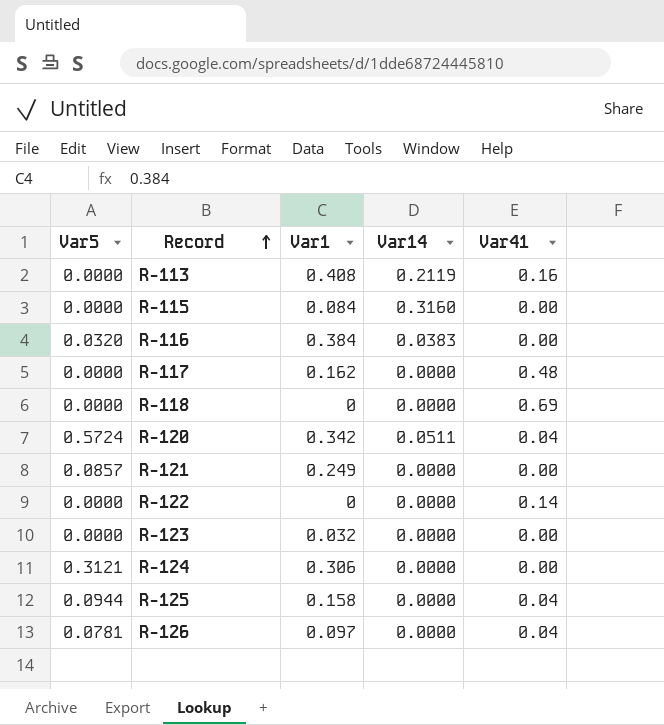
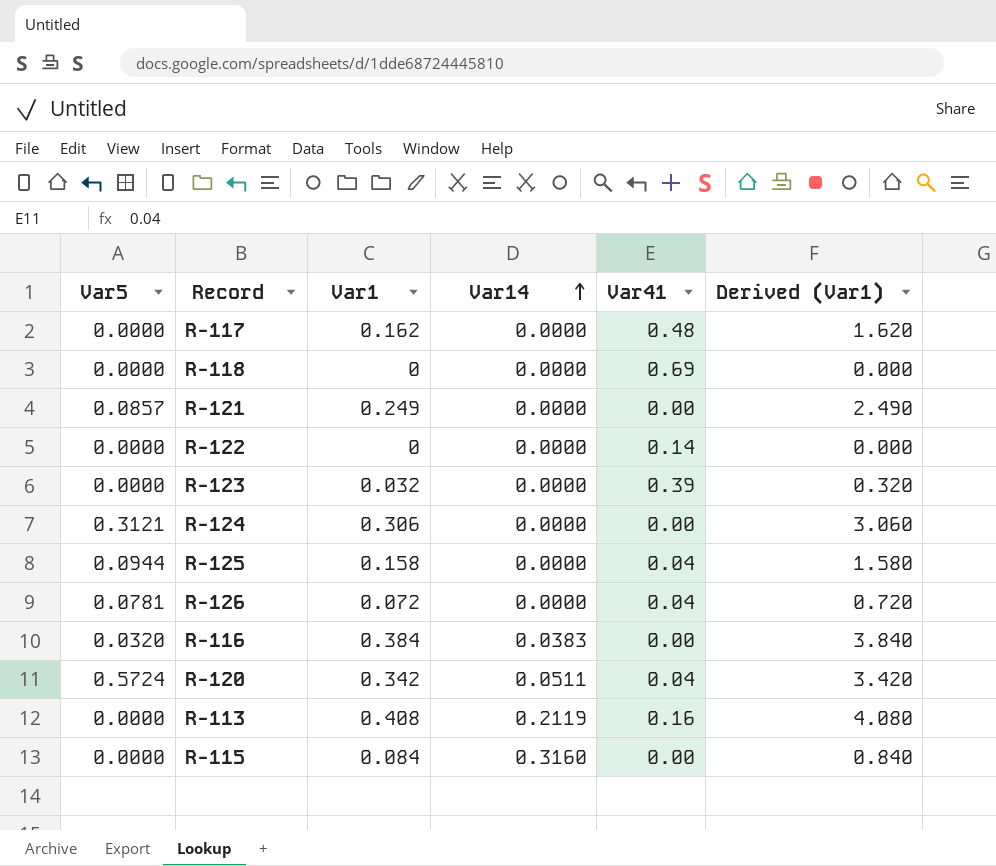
row order: Record ascending -> Var14 ascending
column Derived (Var1) | formula: none -> [Var1] * 10
R-123 | Var41: 0.00 -> 0.39
R-126 | Var1: 0.097 -> 0.072

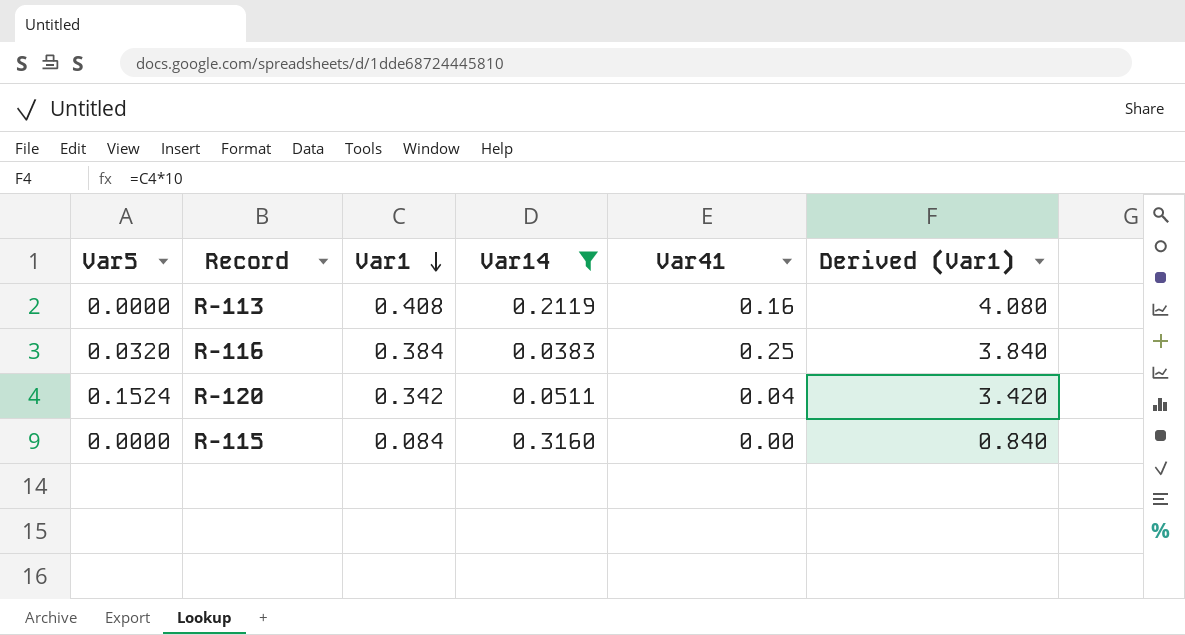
filter: none -> Var14 != 0.0000
row order: Var14 ascending -> Var1 descending
R-116 | Var41: 0.00 -> 0.25
R-120 | Var5: 0.5724 -> 0.1524

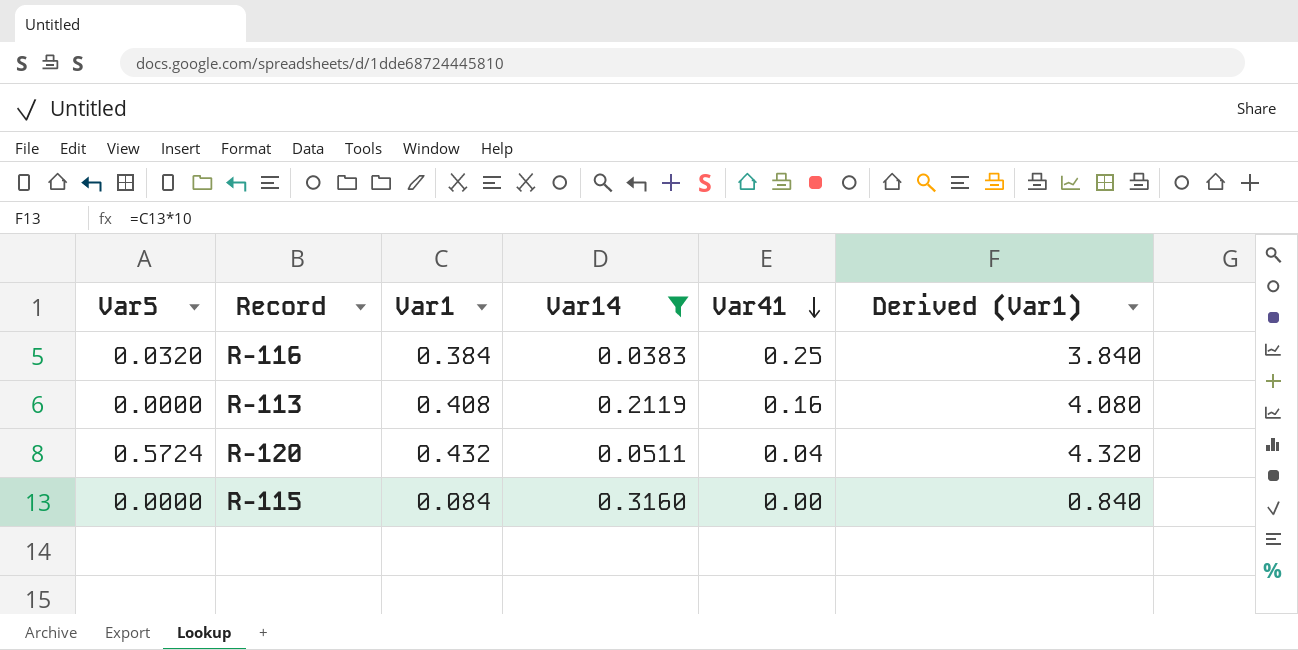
row order: Var1 descending -> Var41 descending
R-120 | Var5: 0.1524 -> 0.5724
R-120 | Var1: 0.342 -> 0.432
R-120 | Derived (Var1): 3.420 -> 4.320

